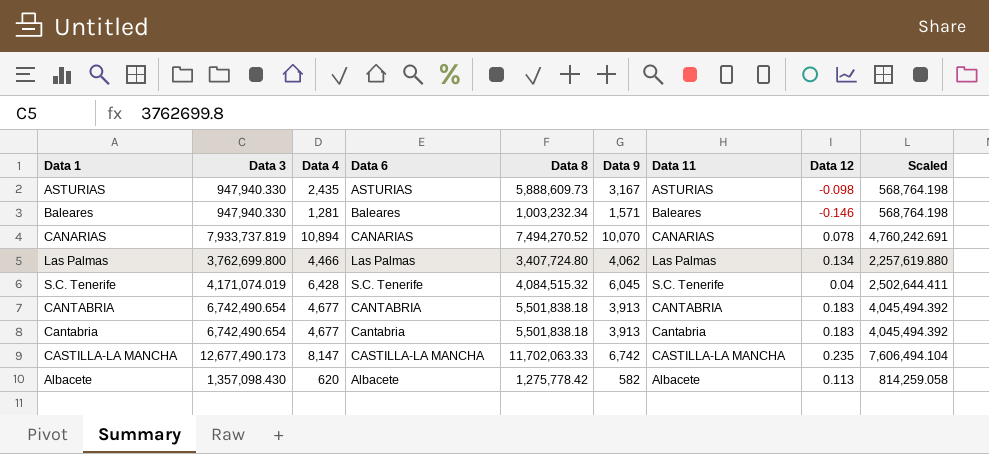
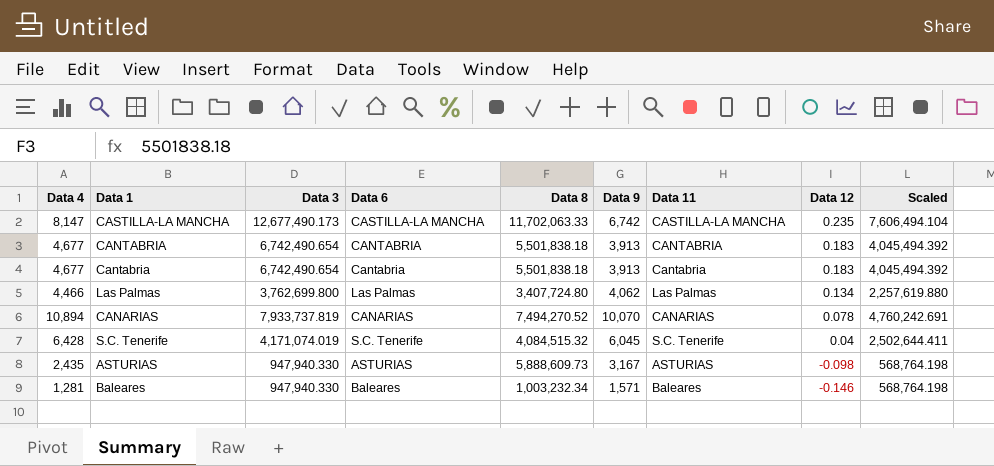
row order: none -> Data 12 descending
column Data 4 | position: 3 -> 1
row Albacete: 1,357,098.430 | 620 | Albacete | 1,275,778.42 | 582 | Albacete | 0.113 | 814,259.058 -> none

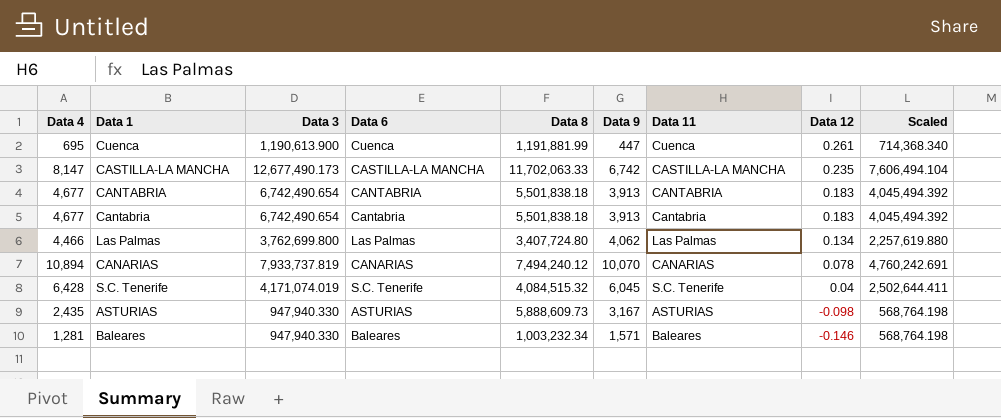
row Cuenca: none -> 695 | 1,190,613.900 | Cuenca | 1,191,881.99 | 447 | Cuenca | 0.261 | 714,368.340
CANARIAS | Data 8: 7,494,270.52 -> 7,494,240.12

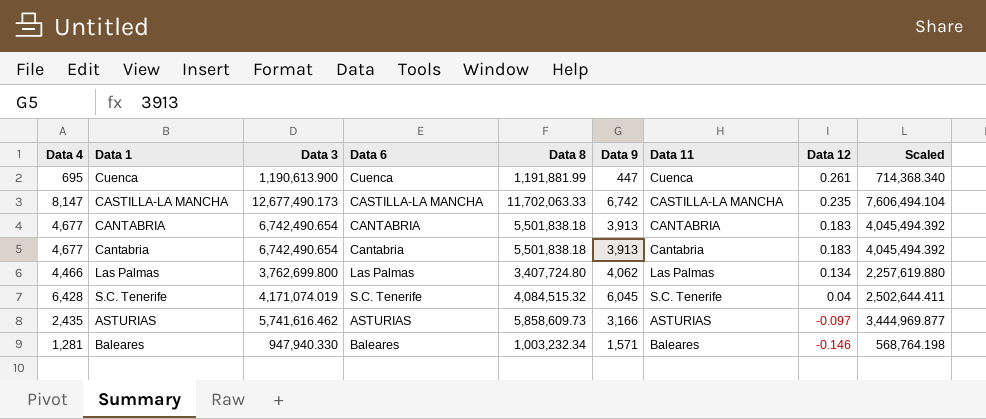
row CANARIAS: 10,894 | 7,933,737.819 | CANARIAS | 7,494,240.12 | 10,070 | CANARIAS | 0.078 | 4,760,242.691 -> none
ASTURIAS | Data 3: 947,940.330 -> 5,741,616.462
ASTURIAS | Data 8: 5,888,609.73 -> 5,858,609.73
ASTURIAS | Data 9: 3,167 -> 3,166
ASTURIAS | Data 12: -0.098 -> -0.097
ASTURIAS | Scaled: 568,764.198 -> 3,444,969.877

